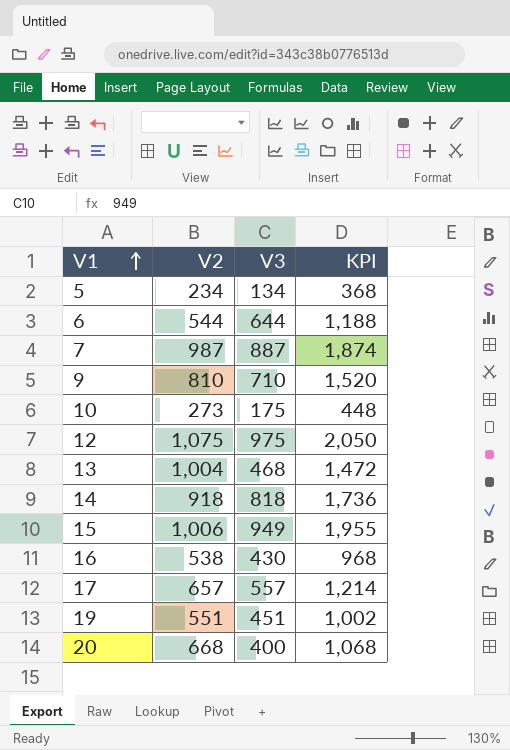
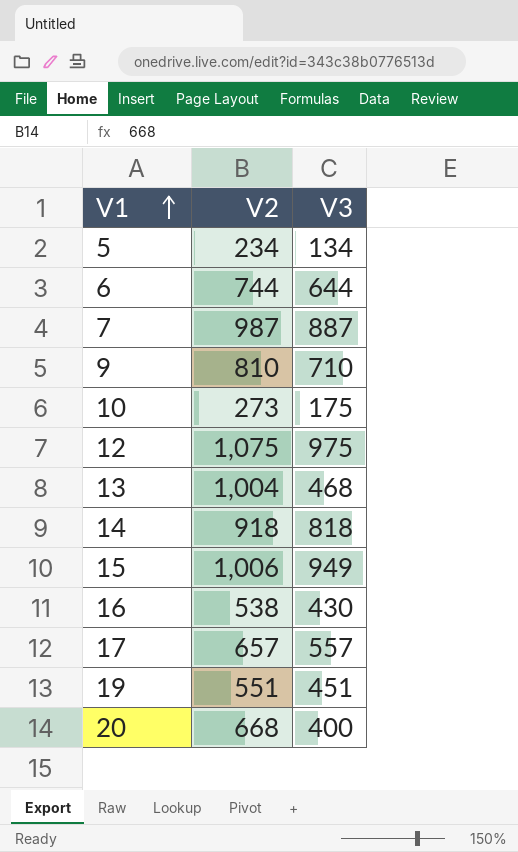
column KPI | formula: [V2] + [V3] -> none
6 | V2: 544 -> 744

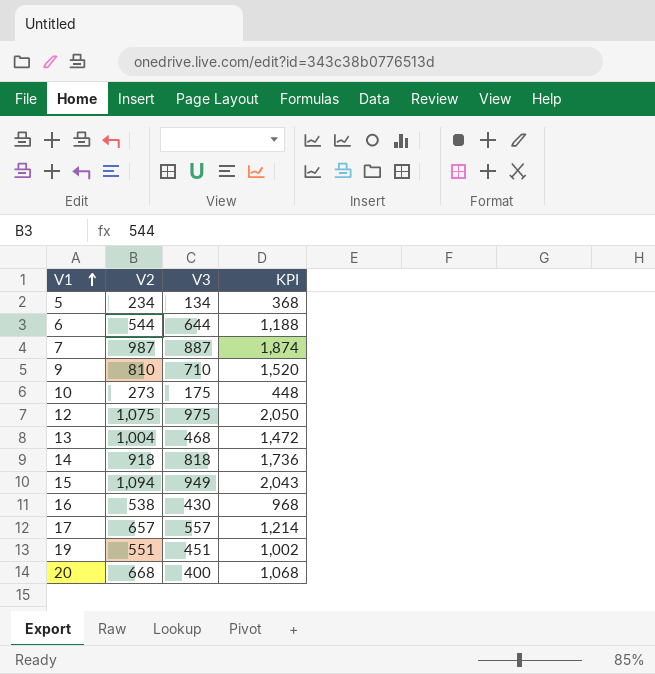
column KPI | formula: none -> [V2] + [V3]
6 | V2: 744 -> 544
15 | V2: 1,006 -> 1,094

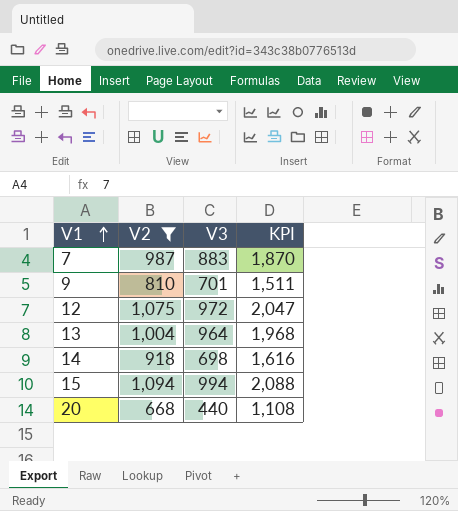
filter: none -> V2 >= 668
7 | V3: 887 -> 883
7 | KPI: 1,874 -> 1,870
9 | V3: 710 -> 701
9 | KPI: 1,520 -> 1,511
12 | V3: 975 -> 972
12 | KPI: 2,050 -> 2,047
13 | V3: 468 -> 964
13 | KPI: 1,472 -> 1,968
14 | V3: 818 -> 698
14 | KPI: 1,736 -> 1,616
15 | V3: 949 -> 994
15 | KPI: 2,043 -> 2,088
20 | V3: 400 -> 440
20 | KPI: 1,068 -> 1,108

